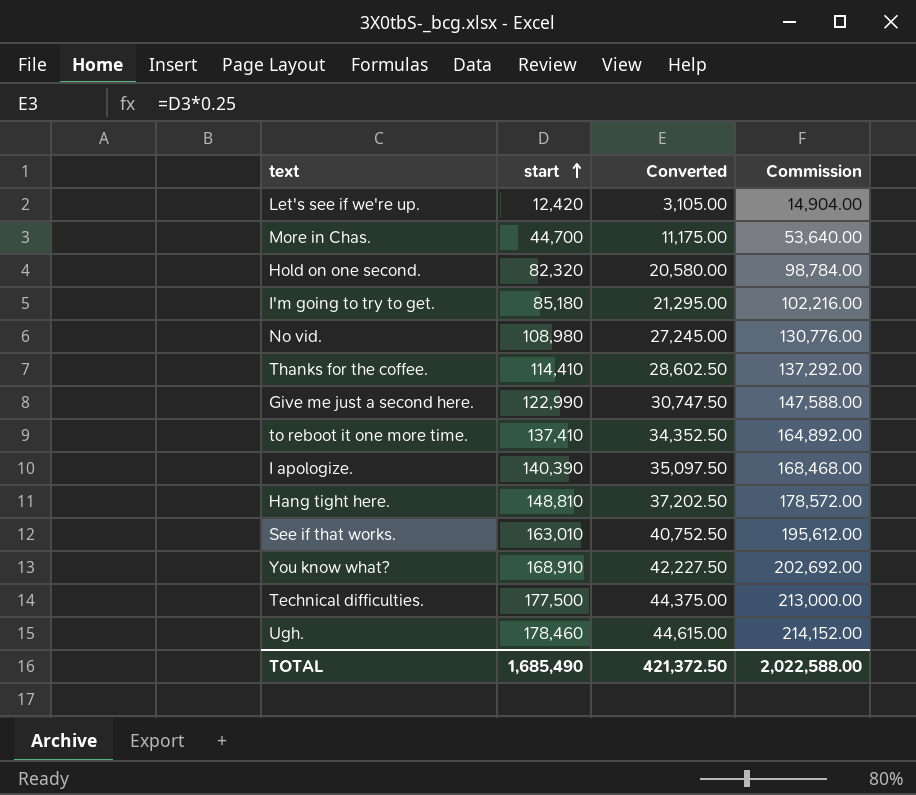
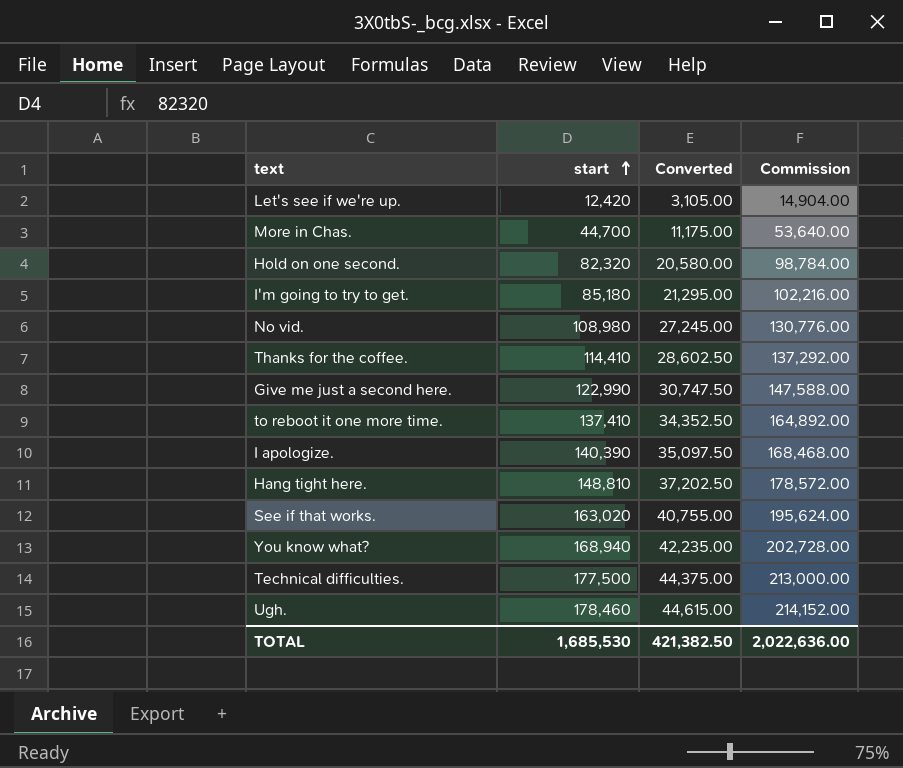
See if that works. | start: 163,010 -> 163,020
See if that works. | Converted: 40,752.50 -> 40,755.00
See if that works. | Commission: 195,612.00 -> 195,624.00
You know what? | start: 168,910 -> 168,940
You know what? | Converted: 42,227.50 -> 42,235.00
You know what? | Commission: 202,692.00 -> 202,728.00
TOTAL | start: 1,685,490 -> 1,685,530
TOTAL | Converted: 421,372.50 -> 421,382.50
TOTAL | Commission: 2,022,588.00 -> 2,022,636.00

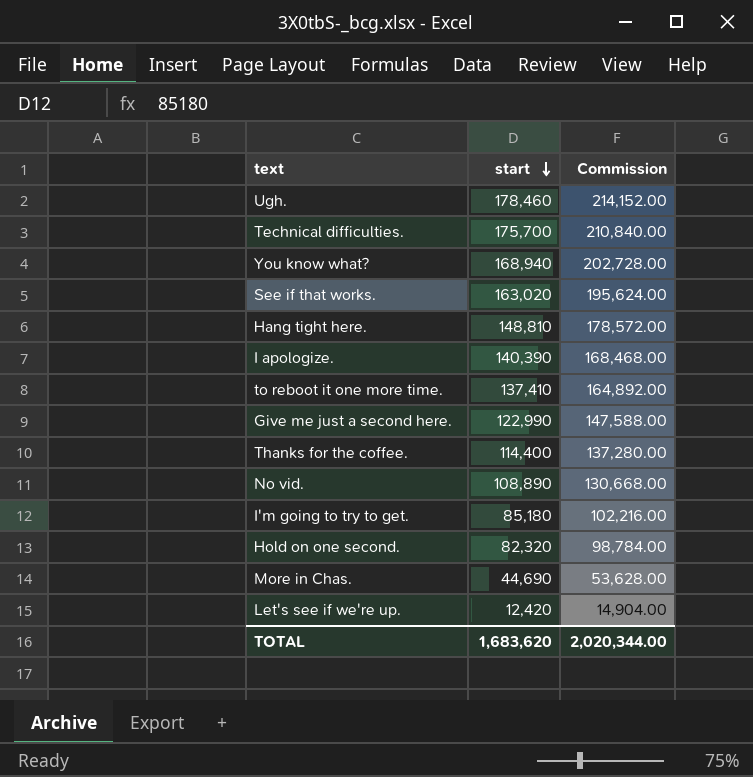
row order: start ascending -> start descending
column Converted | formula: [start] * 0.25 -> none
Technical difficulties. | start: 177,500 -> 175,700
Technical difficulties. | Commission: 213,000.00 -> 210,840.00
Thanks for the coffee. | start: 114,410 -> 114,400
Thanks for the coffee. | Commission: 137,292.00 -> 137,280.00
No vid. | start: 108,980 -> 108,890
No vid. | Commission: 130,776.00 -> 130,668.00
More in Chas. | start: 44,700 -> 44,690
More in Chas. | Commission: 53,640.00 -> 53,628.00
TOTAL | start: 1,685,530 -> 1,683,620
TOTAL | Commission: 2,022,636.00 -> 2,020,344.00

